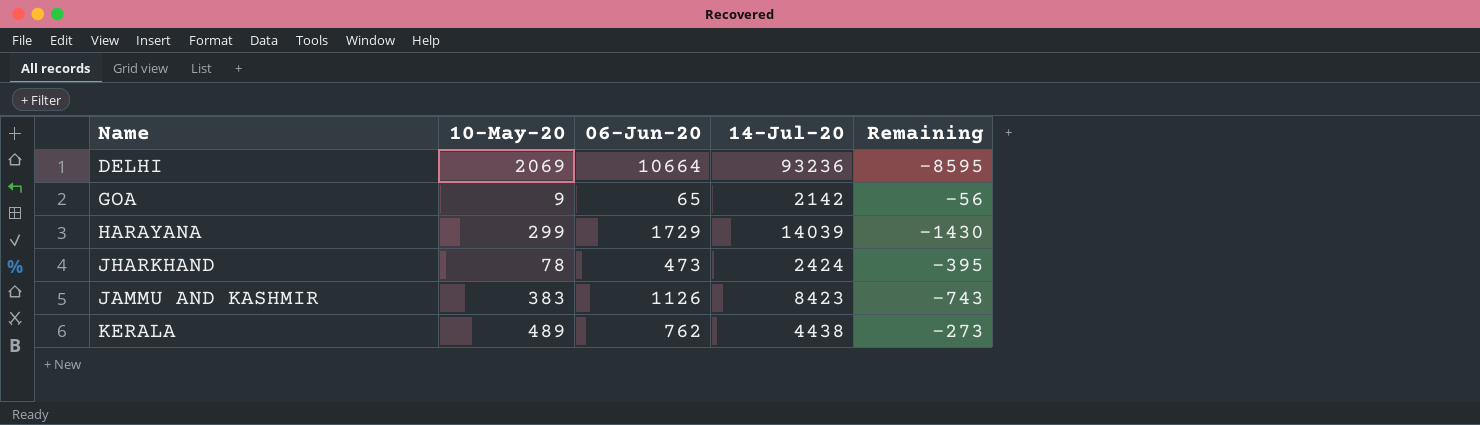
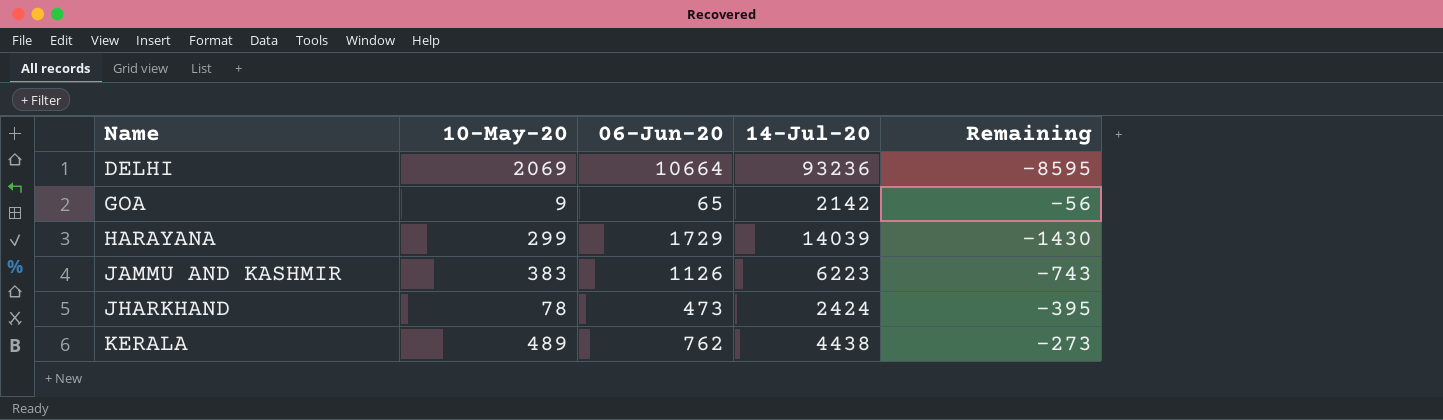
row order: none -> Name ascending
JAMMU AND KASHMIR | 14-Jul-20: 8423 -> 6223

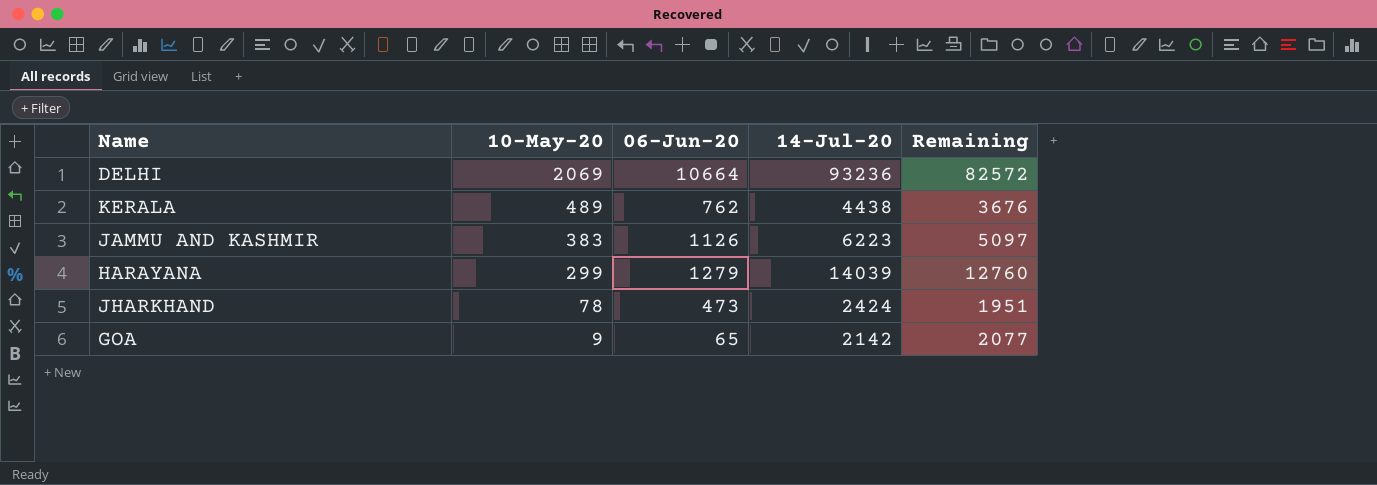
row order: Name ascending -> 10-May-20 descending
column Remaining | formula: [10-May-20] - [06-Jun-20] -> [14-Jul-20] - [06-Jun-20]
HARAYANA | 06-Jun-20: 1729 -> 1279

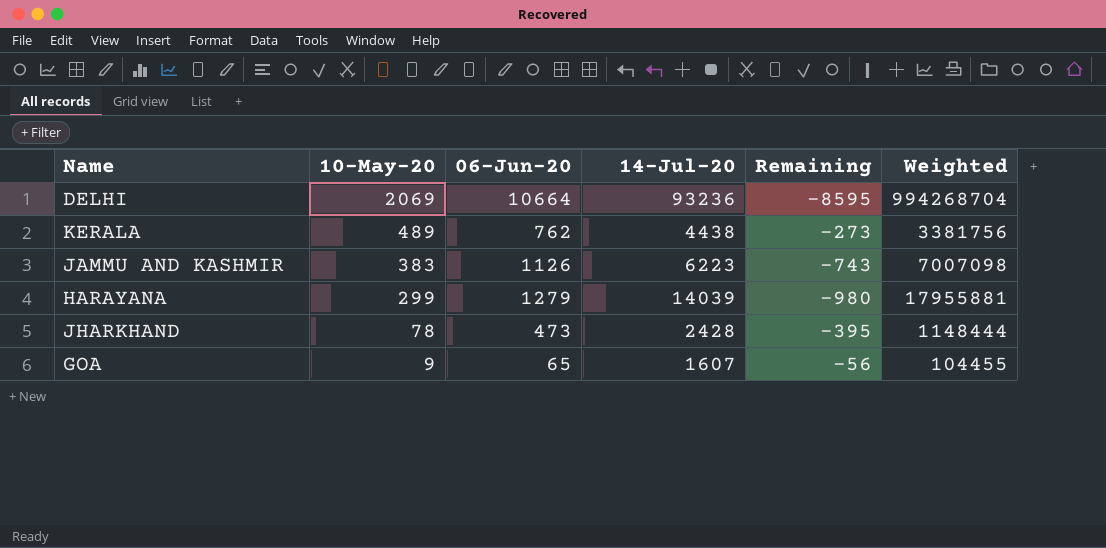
column Remaining | formula: [14-Jul-20] - [06-Jun-20] -> [10-May-20] - [06-Jun-20]
column Weighted | formula: none -> [06-Jun-20] * [14-Jul-20]
JHARKHAND | 14-Jul-20: 2424 -> 2428
GOA | 14-Jul-20: 2142 -> 1607

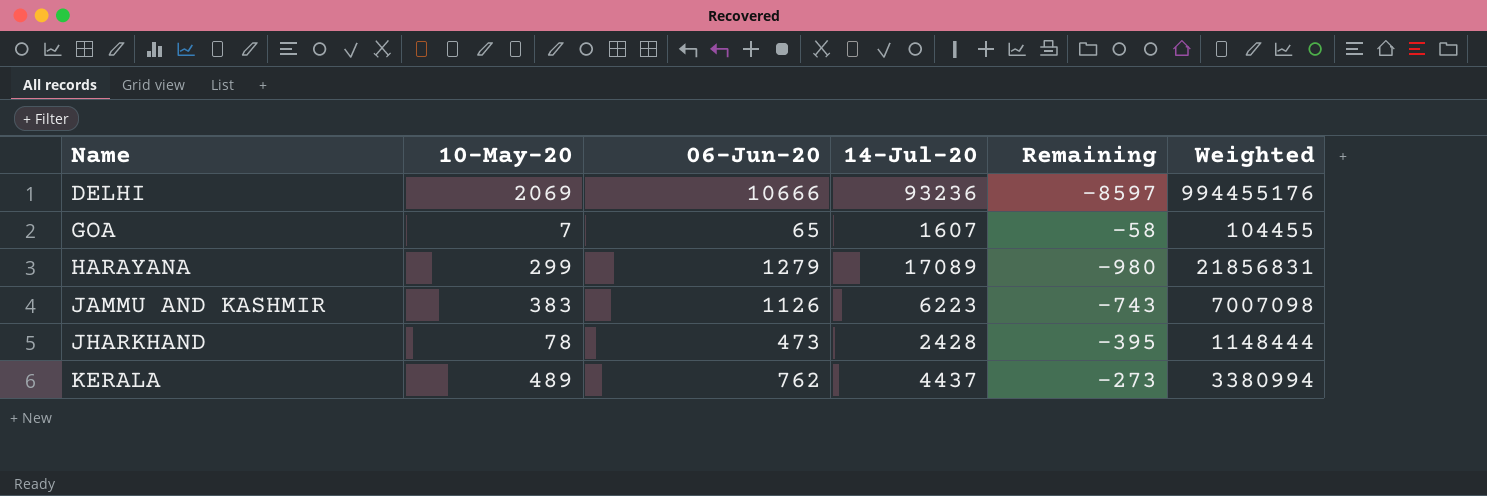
row order: 10-May-20 descending -> Name ascending
DELHI | 06-Jun-20: 10664 -> 10666
DELHI | Remaining: -8595 -> -8597
DELHI | Weighted: 994268704 -> 994455176
GOA | 10-May-20: 9 -> 7
GOA | Remaining: -56 -> -58
HARAYANA | 14-Jul-20: 14039 -> 17089
HARAYANA | Weighted: 17955881 -> 21856831
KERALA | 14-Jul-20: 4438 -> 4437
KERALA | Weighted: 3381756 -> 3380994

